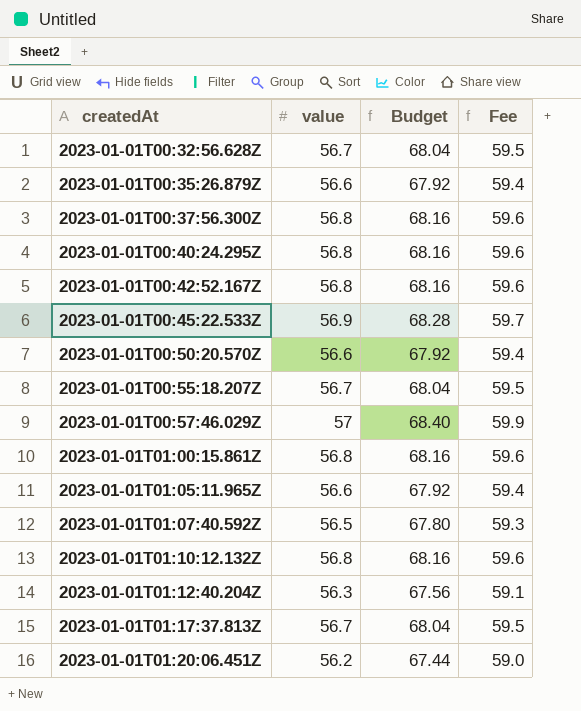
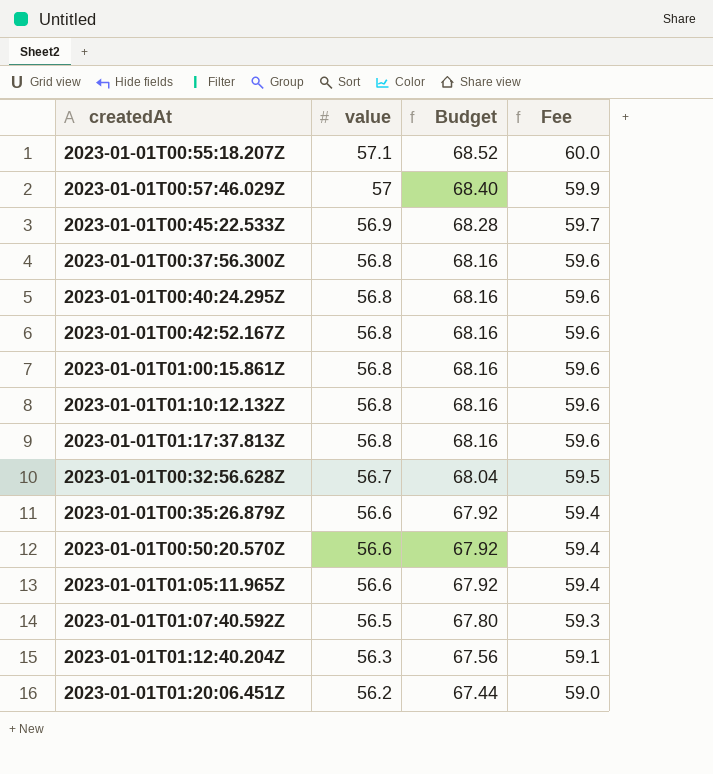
row order: createdAt ascending -> value descending
2023-01-01T00:55:18.207Z | value: 56.7 -> 57.1
2023-01-01T00:55:18.207Z | Budget: 68.04 -> 68.52
2023-01-01T00:55:18.207Z | Fee: 59.5 -> 60.0
2023-01-01T01:17:37.813Z | value: 56.7 -> 56.8
2023-01-01T01:17:37.813Z | Budget: 68.04 -> 68.16
2023-01-01T01:17:37.813Z | Fee: 59.5 -> 59.6

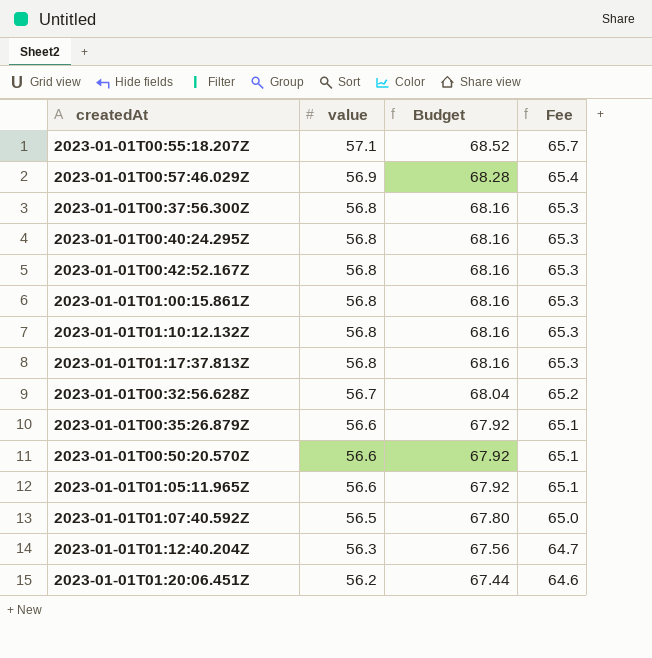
column Fee | formula: [value] * 1.05 -> [value] * 1.15
row 2023-01-01T00:45:22.533Z: 56.9 | 68.28 | 59.7 -> none
2023-01-01T00:57:46.029Z | value: 57 -> 56.9
2023-01-01T00:57:46.029Z | Budget: 68.40 -> 68.28

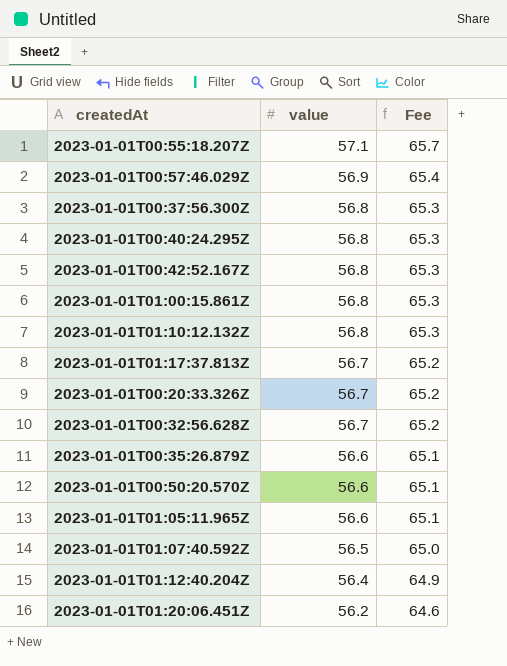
column Budget | formula: [value] * 1.2 -> none
2023-01-01T01:17:37.813Z | value: 56.8 -> 56.7
2023-01-01T01:17:37.813Z | Fee: 65.3 -> 65.2
row 2023-01-01T00:20:33.326Z: none -> 56.7 | 65.2
2023-01-01T01:12:40.204Z | value: 56.3 -> 56.4
2023-01-01T01:12:40.204Z | Fee: 64.7 -> 64.9

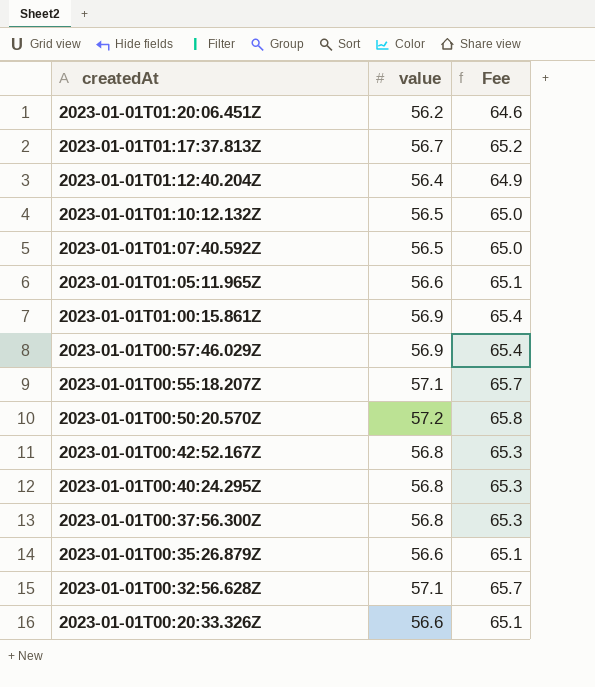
row order: value descending -> createdAt descending
2023-01-01T01:10:12.132Z | value: 56.8 -> 56.5
2023-01-01T01:10:12.132Z | Fee: 65.3 -> 65.0
2023-01-01T01:00:15.861Z | value: 56.8 -> 56.9
2023-01-01T01:00:15.861Z | Fee: 65.3 -> 65.4
2023-01-01T00:50:20.570Z | value: 56.6 -> 57.2
2023-01-01T00:50:20.570Z | Fee: 65.1 -> 65.8
2023-01-01T00:32:56.628Z | value: 56.7 -> 57.1
2023-01-01T00:32:56.628Z | Fee: 65.2 -> 65.7
2023-01-01T00:20:33.326Z | value: 56.7 -> 56.6
2023-01-01T00:20:33.326Z | Fee: 65.2 -> 65.1

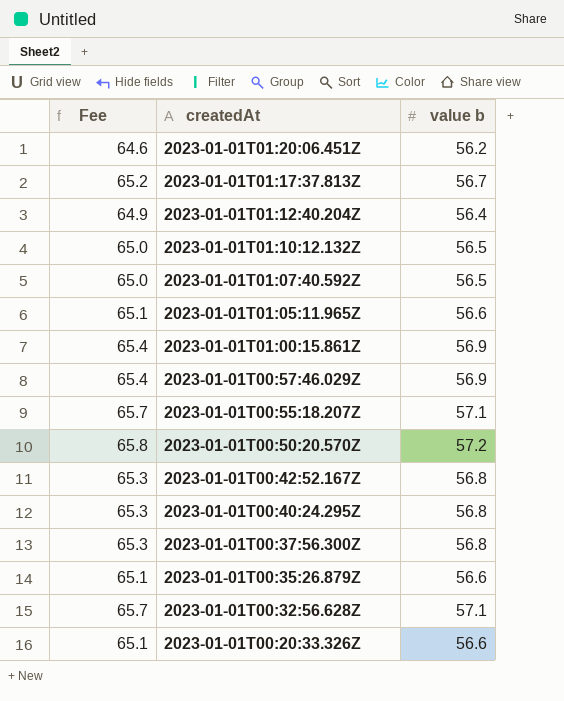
column Fee | position: 3 -> 1
column name: value -> value b

